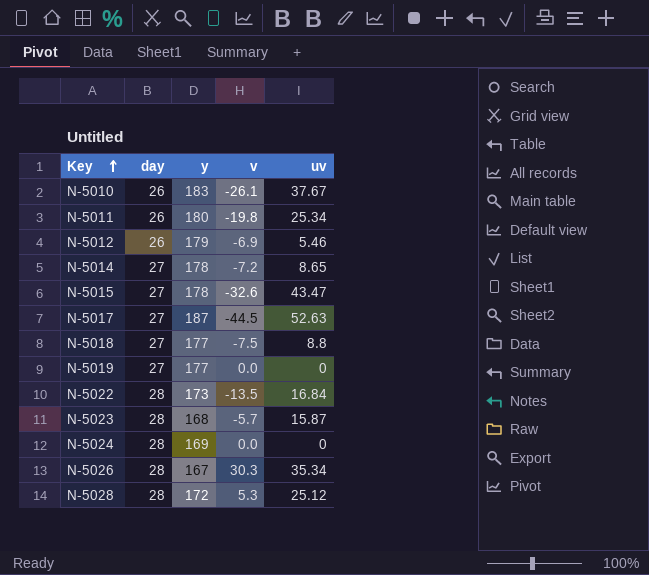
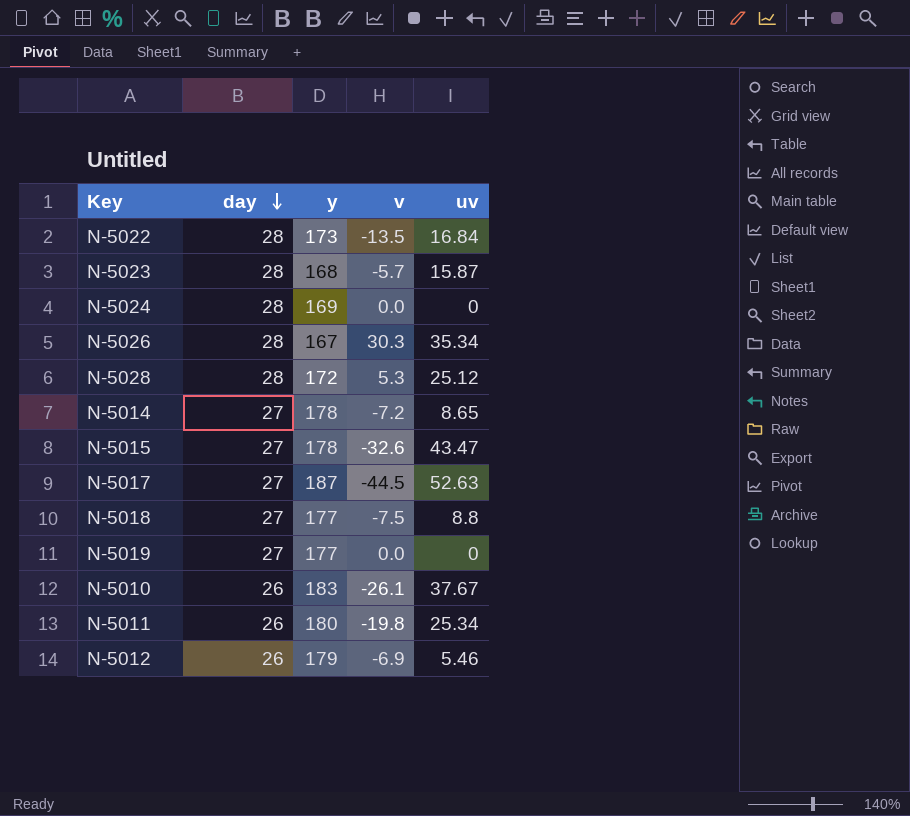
row order: Key ascending -> day descending

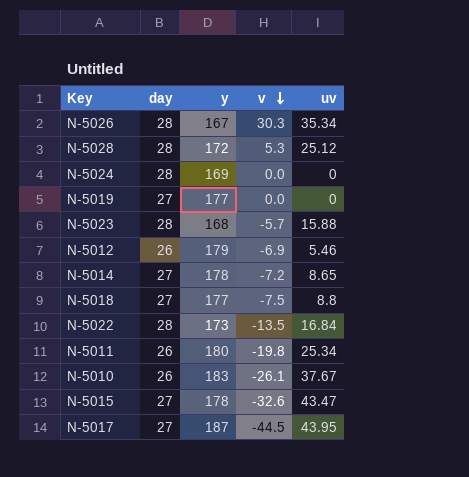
row order: day descending -> v descending
N-5023 | uv: 15.87 -> 15.88
N-5017 | uv: 52.63 -> 43.95

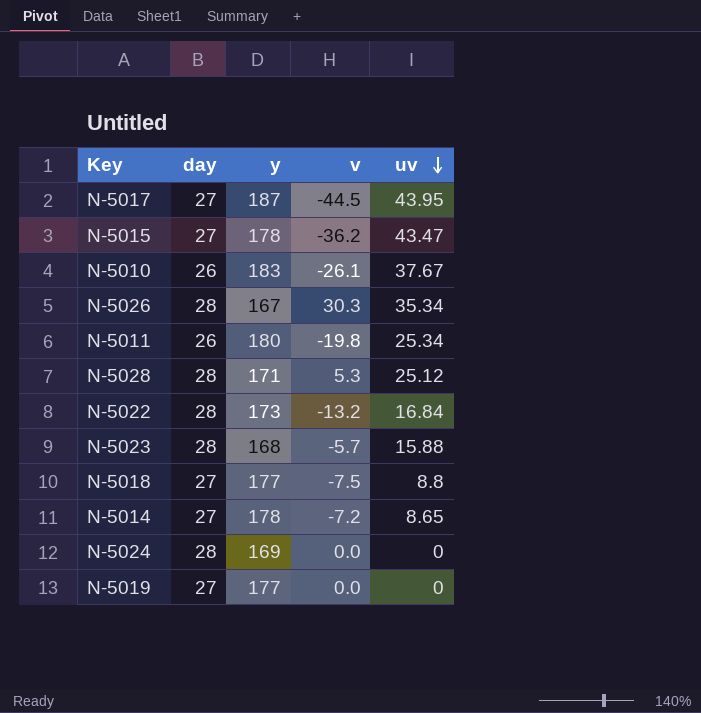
row order: v descending -> uv descending
row N-5012: 26 | 179 | -6.9 | 5.46 -> none
N-5015 | v: -32.6 -> -36.2
N-5028 | y: 172 -> 171
N-5022 | v: -13.5 -> -13.2

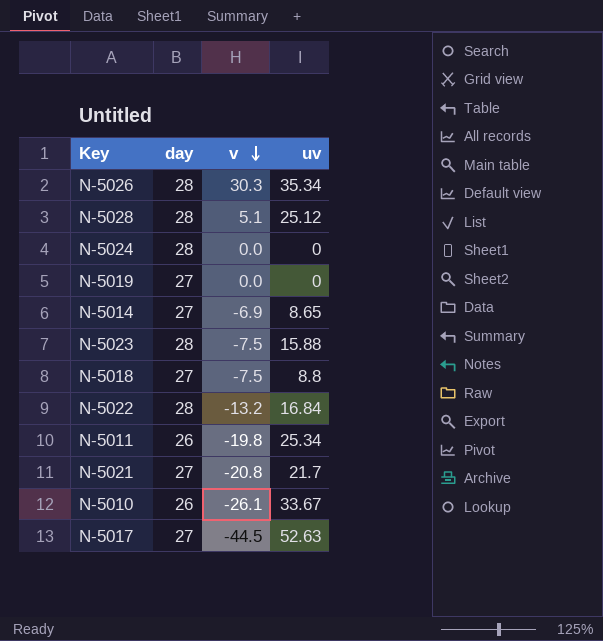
row order: uv descending -> v descending
column y | position: 3 -> none
row N-5015: 27 | 178 | -36.2 | 43.47 -> none
N-5028 | v: 5.3 -> 5.1
N-5014 | v: -7.2 -> -6.9
N-5023 | v: -5.7 -> -7.5
row N-5021: none -> 27 | -20.8 | 21.7
N-5010 | uv: 37.67 -> 33.67
N-5017 | uv: 43.95 -> 52.63

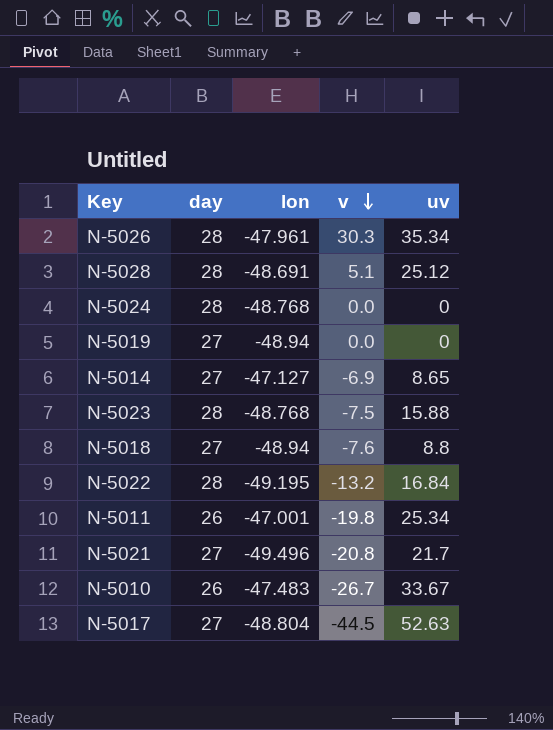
column lon | position: none -> 3
N-5018 | v: -7.5 -> -7.6
N-5010 | v: -26.1 -> -26.7

